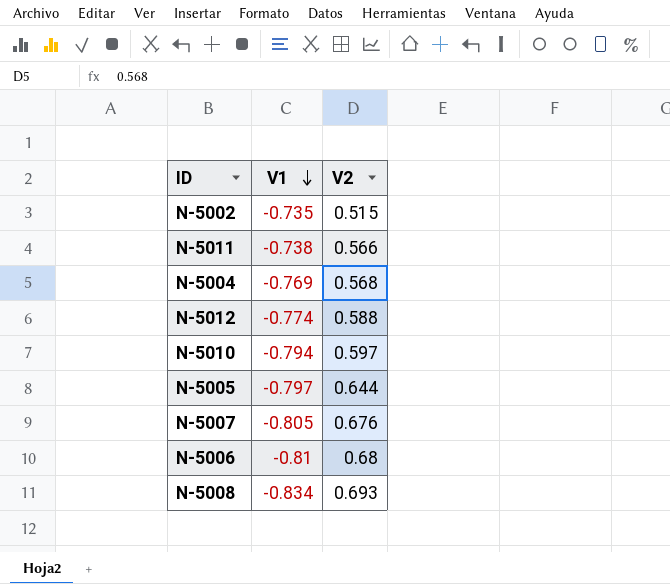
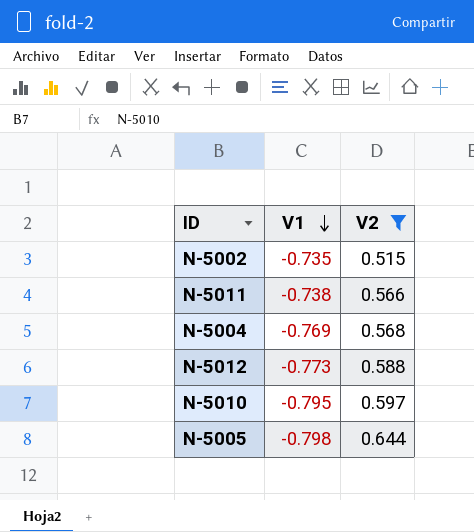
filter: none -> V2 <= 0.644
N-5012 | V1: -0.774 -> -0.773
N-5010 | V1: -0.794 -> -0.795
N-5005 | V1: -0.797 -> -0.798

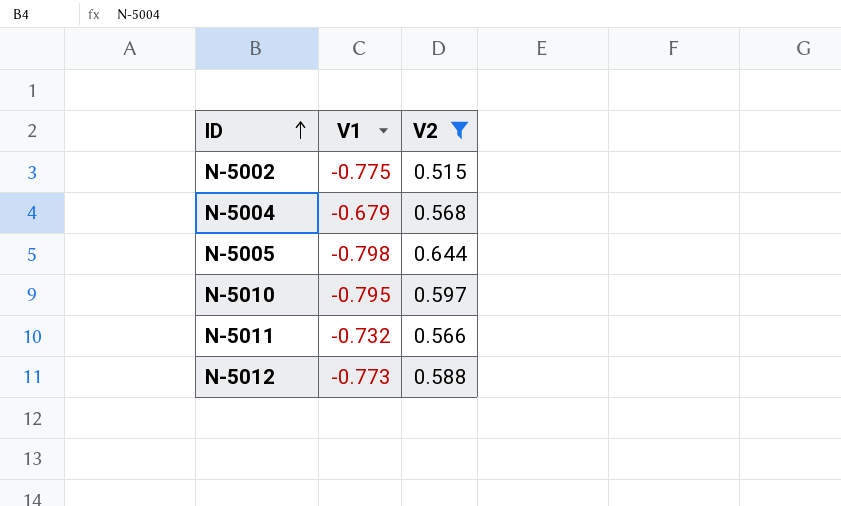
row order: V1 descending -> ID ascending
N-5002 | V1: -0.735 -> -0.775
N-5004 | V1: -0.769 -> -0.679
N-5011 | V1: -0.738 -> -0.732

